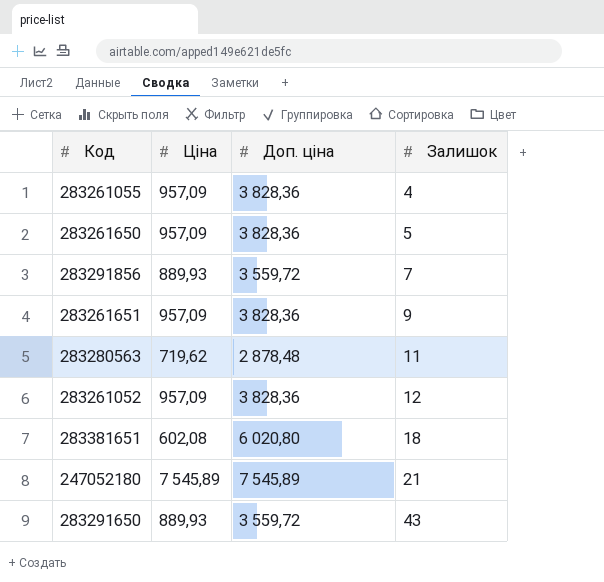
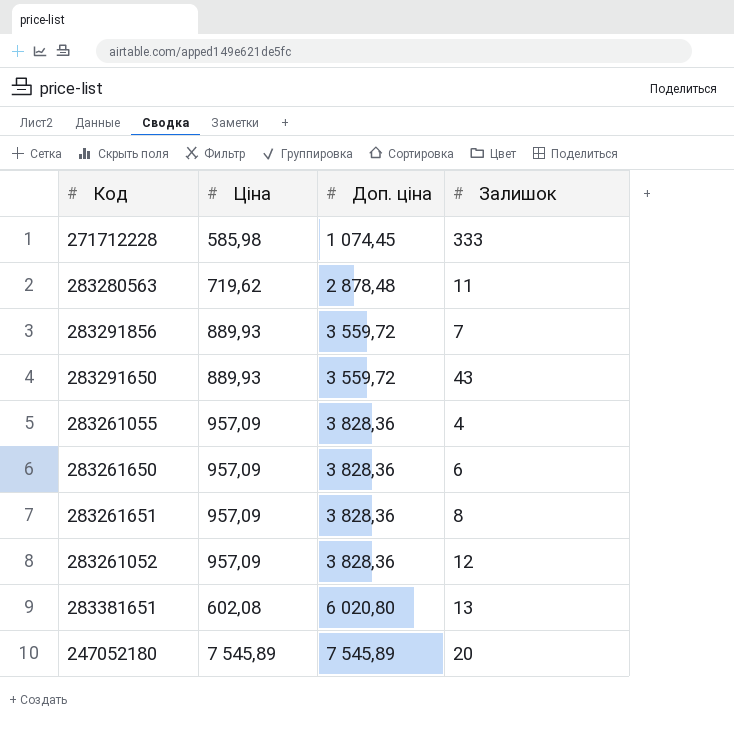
row order: Залишок ascending -> Доп. ціна ascending
row 271712228: none -> 585,98 | 1 074,45 | 333
283261650 | Залишок: 5 -> 6
283261651 | Залишок: 9 -> 8
283381651 | Залишок: 18 -> 13
247052180 | Залишок: 21 -> 20

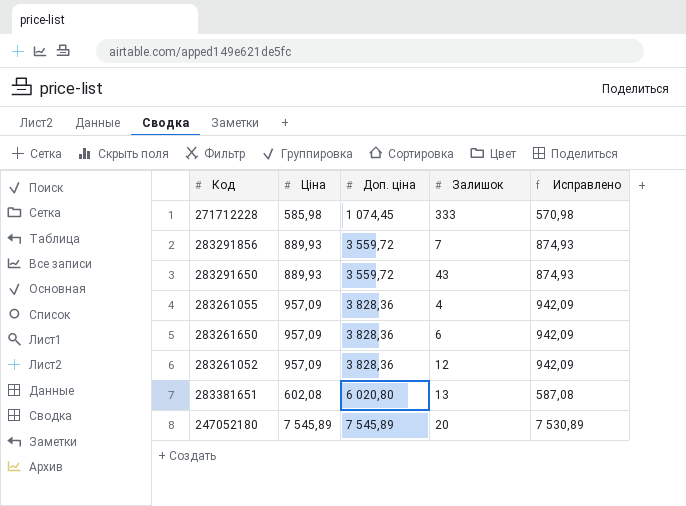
column Исправлено | formula: none -> [Ціна] - 15
row 283280563: 719,62 | 2 878,48 | 11 -> none
row 283261651: 957,09 | 3 828,36 | 8 -> none

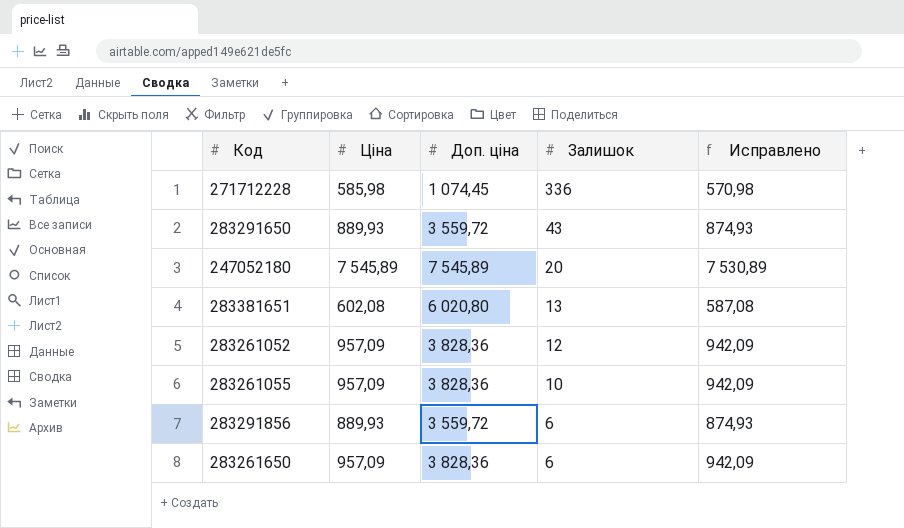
row order: Доп. ціна ascending -> Залишок descending
271712228 | Залишок: 333 -> 336
283261055 | Залишок: 4 -> 10
283291856 | Залишок: 7 -> 6

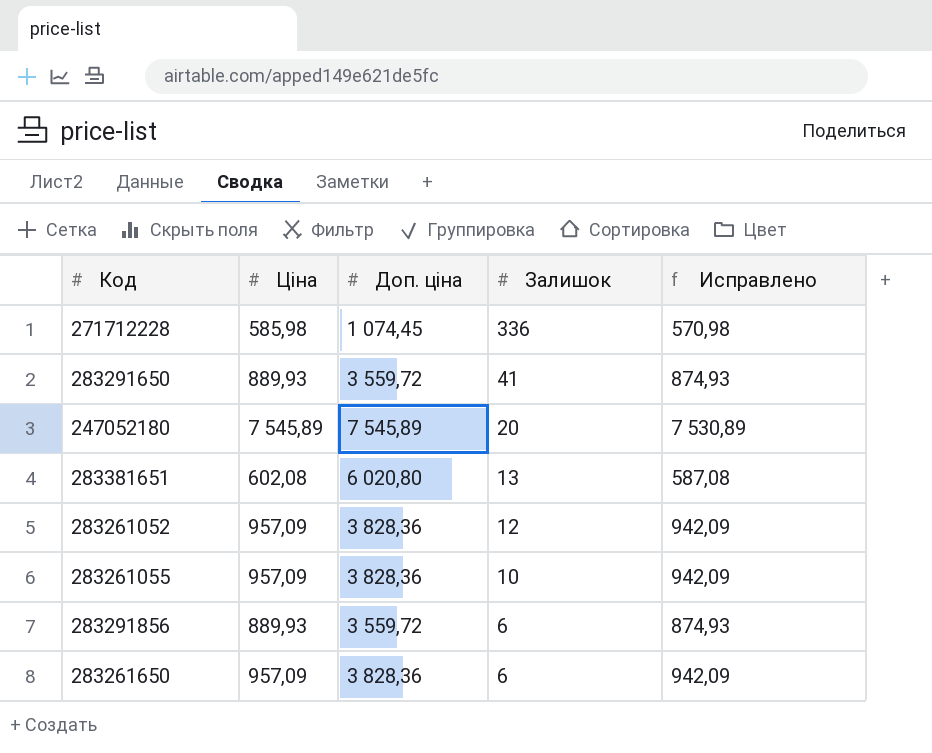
283291650 | Залишок: 43 -> 41

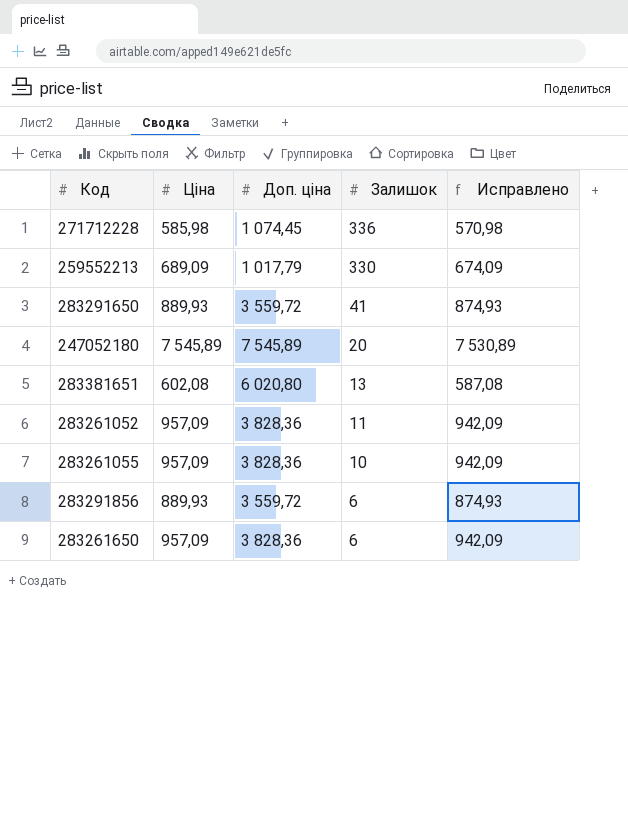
row 259552213: none -> 689,09 | 1 017,79 | 330 | 674,09
283261052 | Залишок: 12 -> 11

